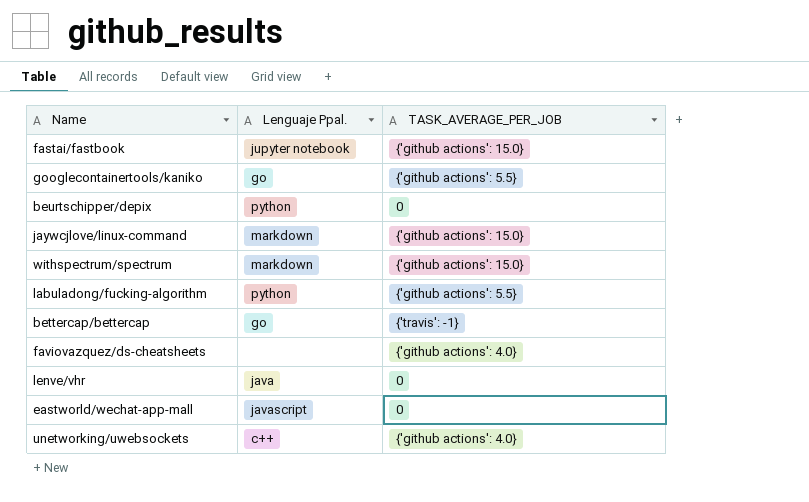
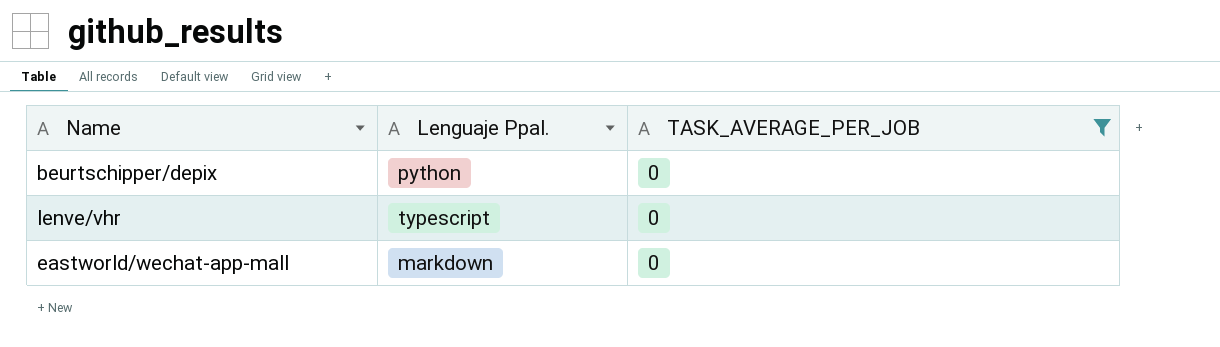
filter: none -> TASK_AVERAGE_PER_JOB = 0
lenve/vhr | Lenguaje Ppal.: java -> typescript
eastworld/wechat-app-mall | Lenguaje Ppal.: javascript -> markdown

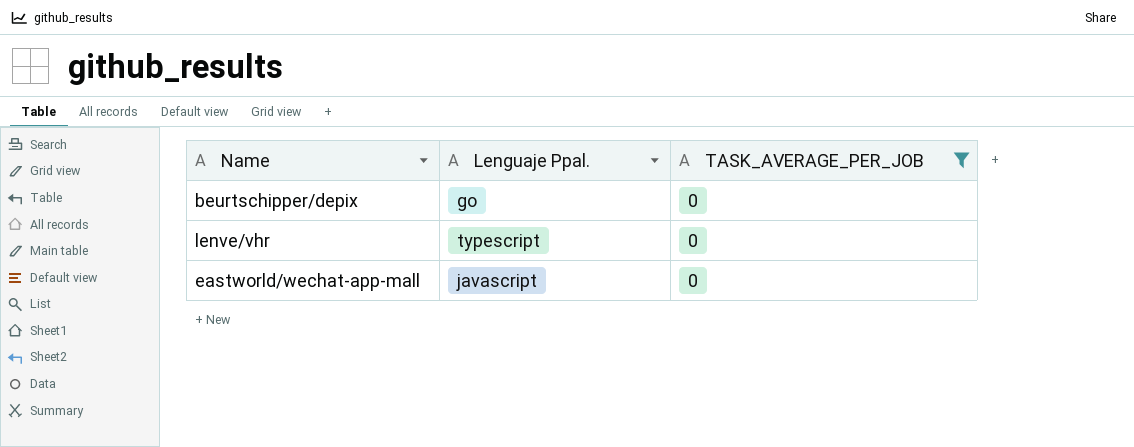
beurtschipper/depix | Lenguaje Ppal.: python -> go
eastworld/wechat-app-mall | Lenguaje Ppal.: markdown -> javascript

